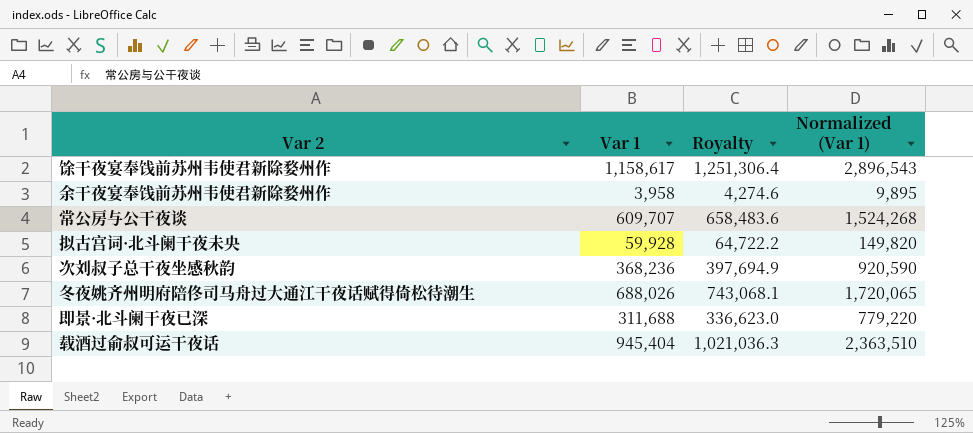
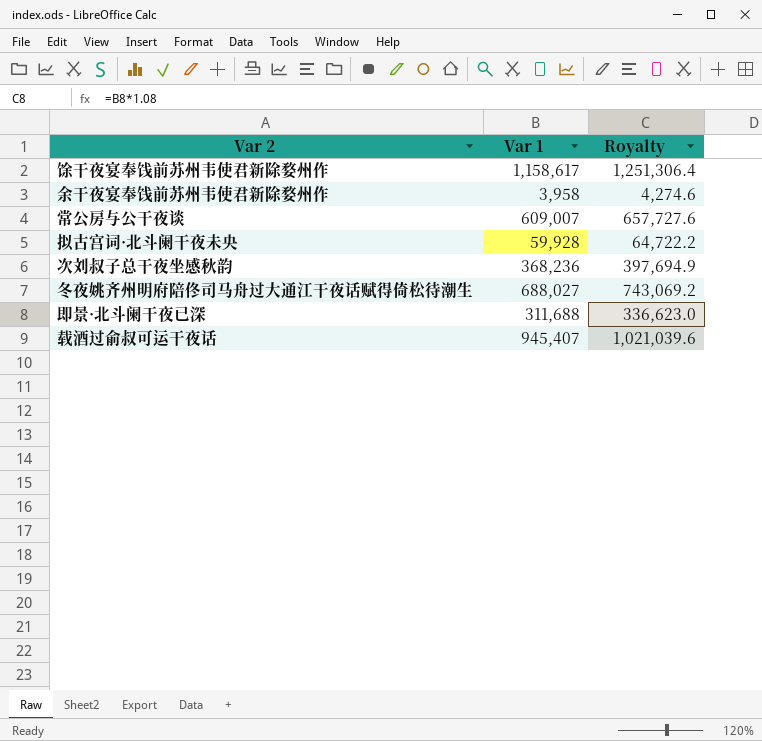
column Normalized (Var 1) | formula: [Var 1] * 2.5 -> none
常公房与公干夜谈 | Var 1: 609,707 -> 609,007
常公房与公干夜谈 | Royalty: 658,483.6 -> 657,727.6
冬夜姚齐州明府陪佟司马舟过大通江干夜话赋得倚松待潮生 | Var 1: 688,026 -> 688,027
冬夜姚齐州明府陪佟司马舟过大通江干夜话赋得倚松待潮生 | Royalty: 743,068.1 -> 743,069.2
载酒过俞叔可运干夜话 | Var 1: 945,404 -> 945,407
载酒过俞叔可运干夜话 | Royalty: 1,021,036.3 -> 1,021,039.6

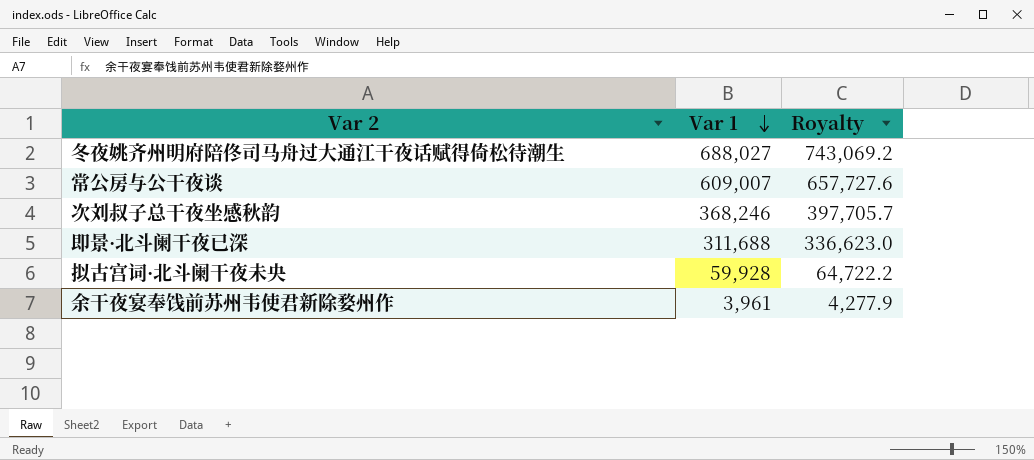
row order: none -> Var 1 descending
row 馀干夜宴奉饯前苏州韦使君新除婺州作: 1,158,617 | 1,251,306.4 -> none
row 载酒过俞叔可运干夜话: 945,407 | 1,021,039.6 -> none
次刘叔子总干夜坐感秋韵 | Var 1: 368,236 -> 368,246
次刘叔子总干夜坐感秋韵 | Royalty: 397,694.9 -> 397,705.7
余干夜宴奉饯前苏州韦使君新除婺州作 | Var 1: 3,958 -> 3,961
余干夜宴奉饯前苏州韦使君新除婺州作 | Royalty: 4,274.6 -> 4,277.9

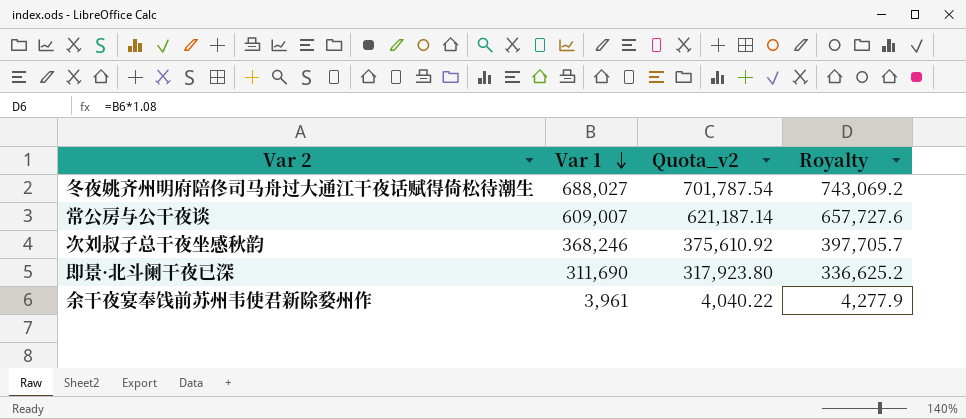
column Quota_v2 | formula: none -> [Var 1] * 1.02
row 拟古宫词·北斗阑干夜未央: 59,928 | 64,722.2 -> none
即景·北斗阑干夜已深 | Var 1: 311,688 -> 311,690
即景·北斗阑干夜已深 | Royalty: 336,623.0 -> 336,625.2

